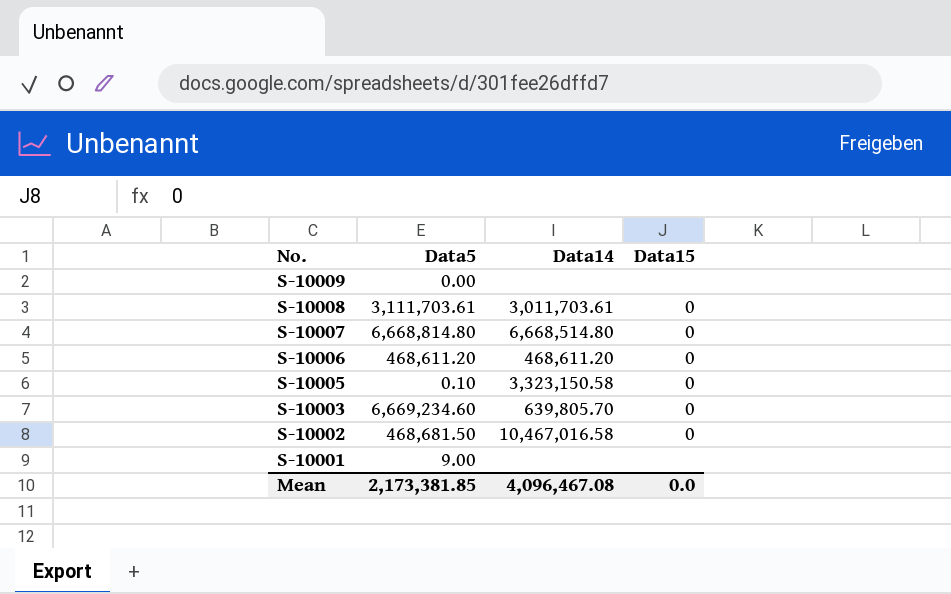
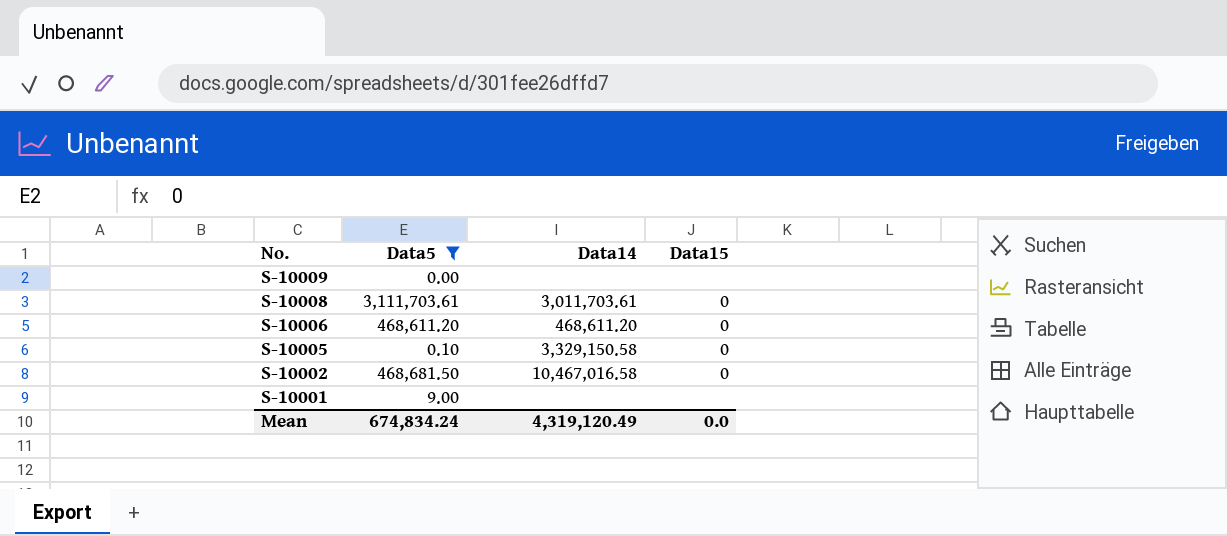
filter: none -> Data5 <= 3,111,703.61
S-10005 | Data14: 3,323,150.58 -> 3,329,150.58
Mean | Data5: 2,173,381.85 -> 674,834.24
Mean | Data14: 4,096,467.08 -> 4,319,120.49

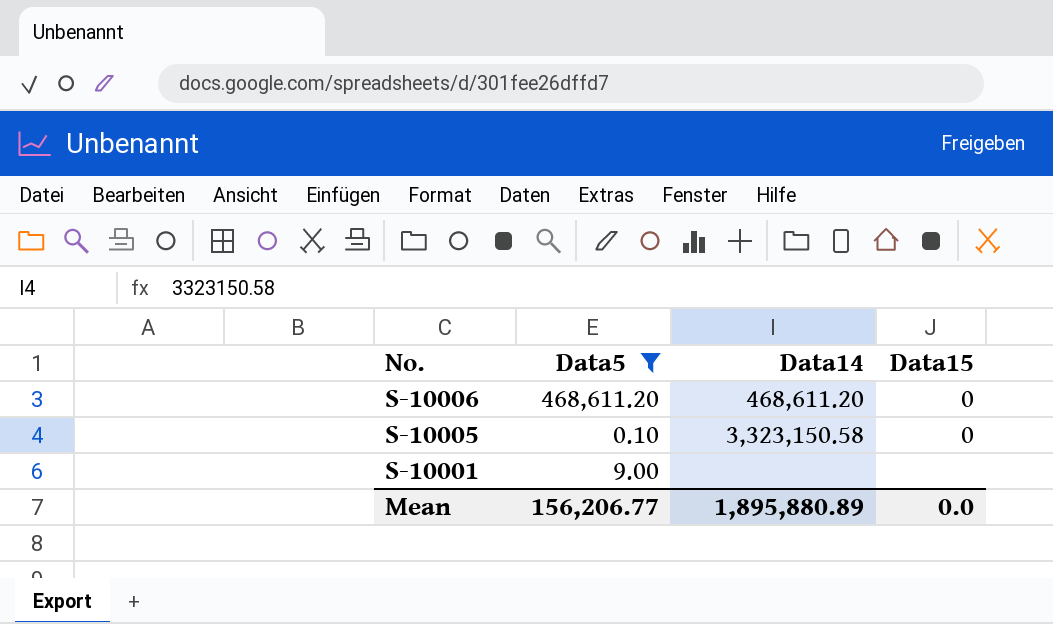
row S-10009: 0.00 | none | none -> none
row S-10008: 3,111,703.61 | 3,011,703.61 | 0 -> none
row S-10002: 468,681.50 | 10,467,016.58 | 0 -> none
S-10005 | Data14: 3,329,150.58 -> 3,323,150.58
Mean | Data5: 674,834.24 -> 156,206.77
Mean | Data14: 4,319,120.49 -> 1,895,880.89

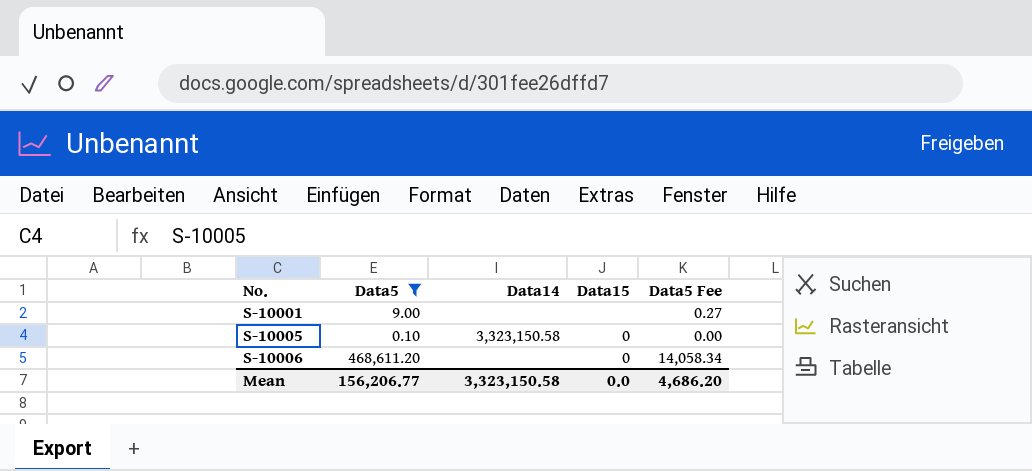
row order: No. descending -> No. ascending
column Data5 Fee | formula: none -> [Data5] * 0.03
S-10006 | Data14: 468,611.20 -> none
Mean | Data14: 1,895,880.89 -> 3,323,150.58

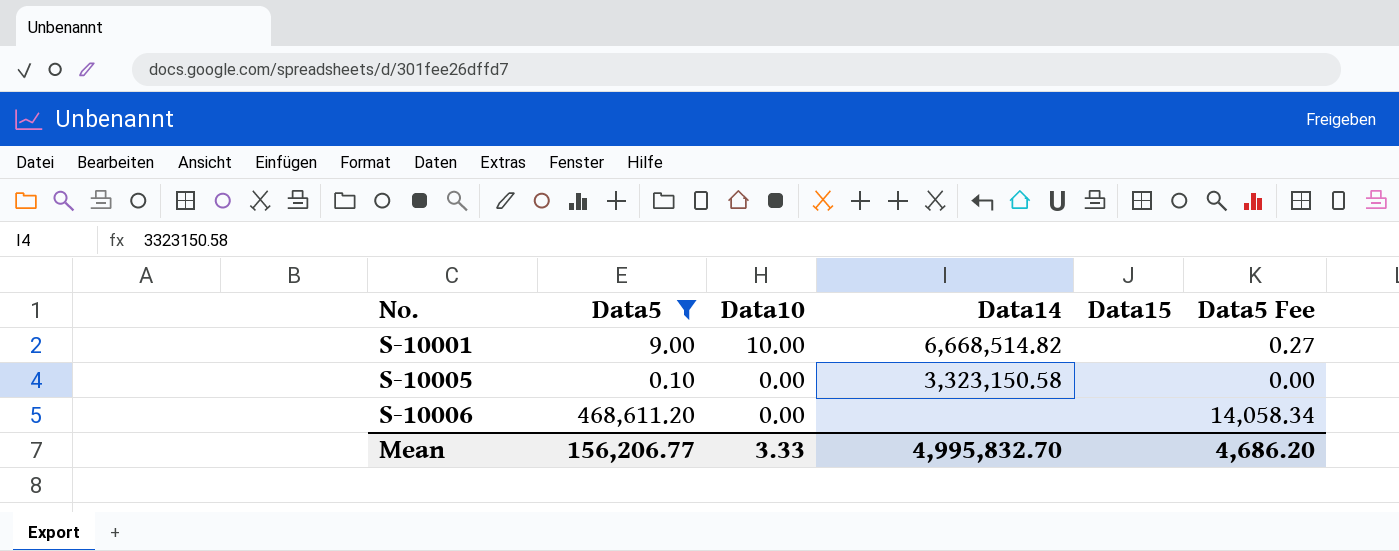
column Data10 | position: none -> 3
S-10001 | Data14: none -> 6,668,514.82
S-10005 | Data15: 0 -> none
S-10006 | Data15: 0 -> none
Mean | Data14: 3,323,150.58 -> 4,995,832.70
Mean | Data15: 0.0 -> none

